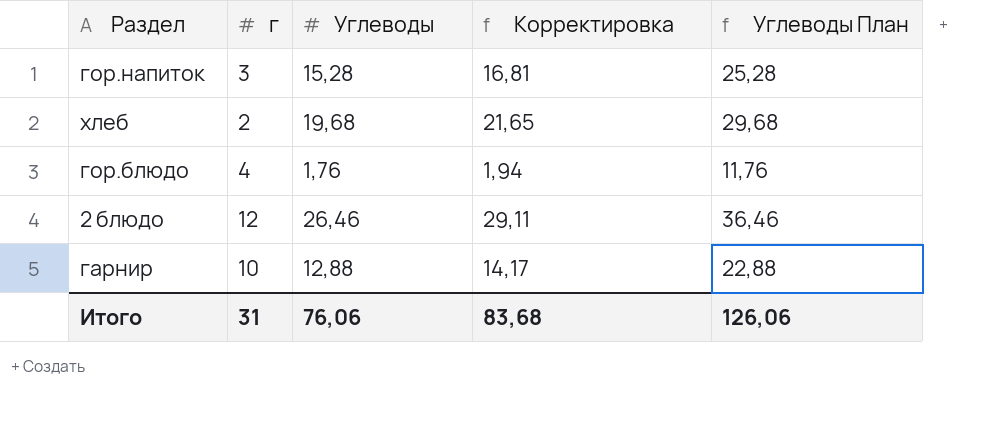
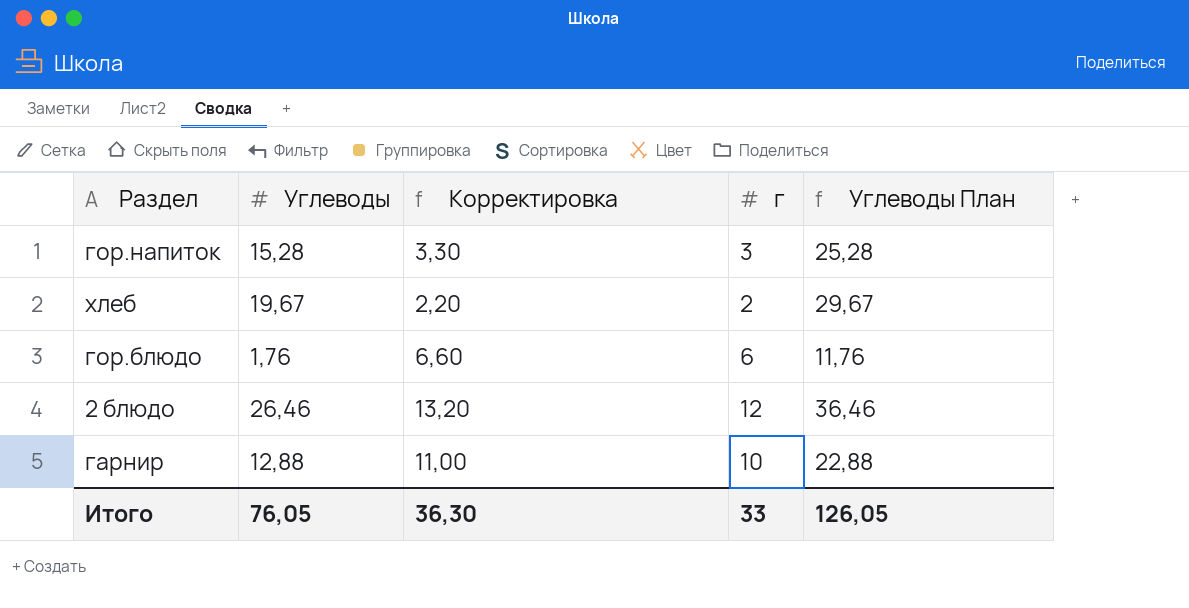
column Корректировка | formula: [Углеводы] * 1,1 -> [г] * 1,1
column г | position: 2 -> 4
хлеб | Углеводы: 19,68 -> 19,67
хлеб | Углеводы План: 29,68 -> 29,67
гор.блюдо | г: 4 -> 6
Итого | Углеводы: 76,06 -> 76,05
Итого | Корректировка: 83,68 -> 36,30
Итого | г: 31 -> 33
Итого | Углеводы План: 126,06 -> 126,05

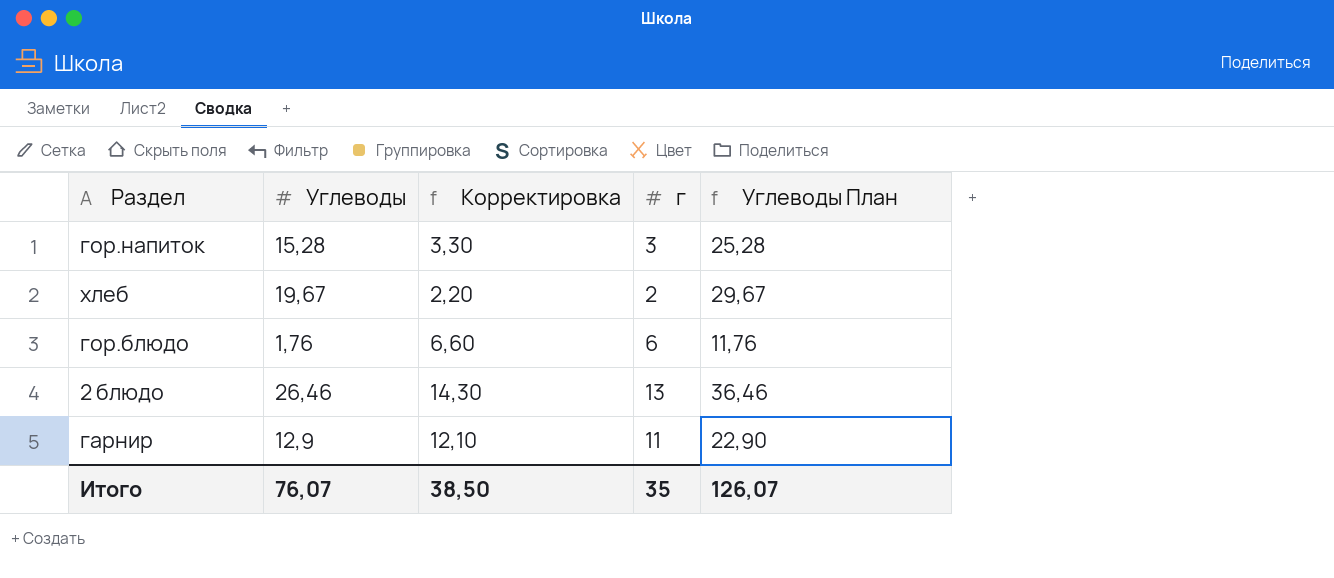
2 блюдо | Корректировка: 13,20 -> 14,30
2 блюдо | г: 12 -> 13
гарнир | Углеводы: 12,88 -> 12,9
гарнир | Корректировка: 11,00 -> 12,10
гарнир | г: 10 -> 11
гарнир | Углеводы План: 22,88 -> 22,90
Итого | Углеводы: 76,05 -> 76,07
Итого | Корректировка: 36,30 -> 38,50
Итого | г: 33 -> 35
Итого | Углеводы План: 126,05 -> 126,07

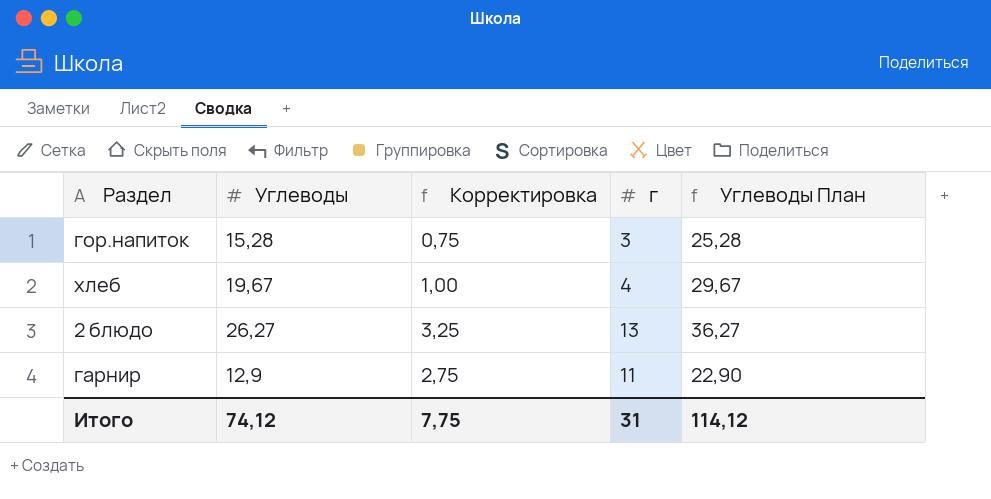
column Корректировка | formula: [г] * 1,1 -> [г] * 0,25
row гор.блюдо: 1,76 | 6,60 | 6 | 11,76 -> none
хлеб | г: 2 -> 4
2 блюдо | Углеводы: 26,46 -> 26,27
2 блюдо | Углеводы План: 36,46 -> 36,27
Итого | Углеводы: 76,07 -> 74,12
Итого | Корректировка: 38,50 -> 7,75
Итого | г: 35 -> 31
Итого | Углеводы План: 126,07 -> 114,12

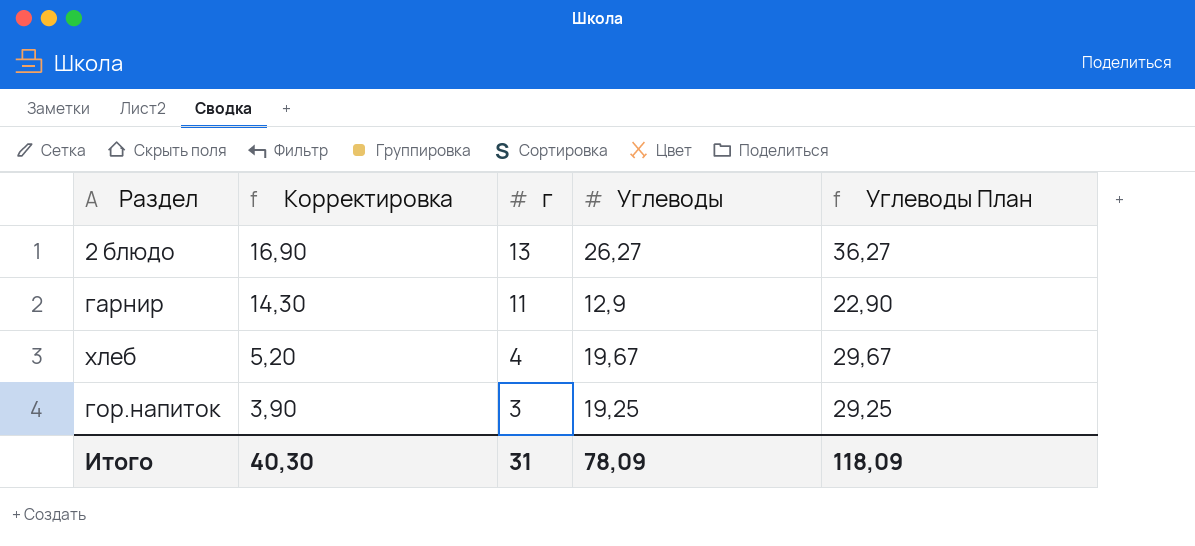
row order: none -> Корректировка descending
column Корректировка | formula: [г] * 0,25 -> [г] * 1,3
column Углеводы | position: 2 -> 4
гор.напиток | Углеводы: 15,28 -> 19,25
гор.напиток | Углеводы План: 25,28 -> 29,25
Итого | Корректировка: 7,75 -> 40,30
Итого | Углеводы: 74,12 -> 78,09
Итого | Углеводы План: 114,12 -> 118,09

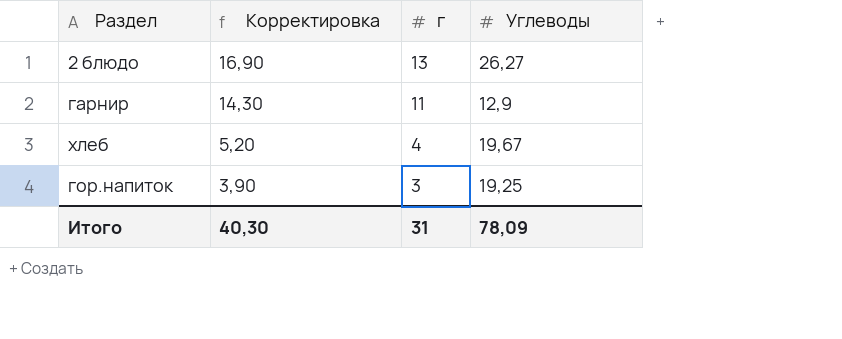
column Углеводы План | formula: [Углеводы] + 10 -> none

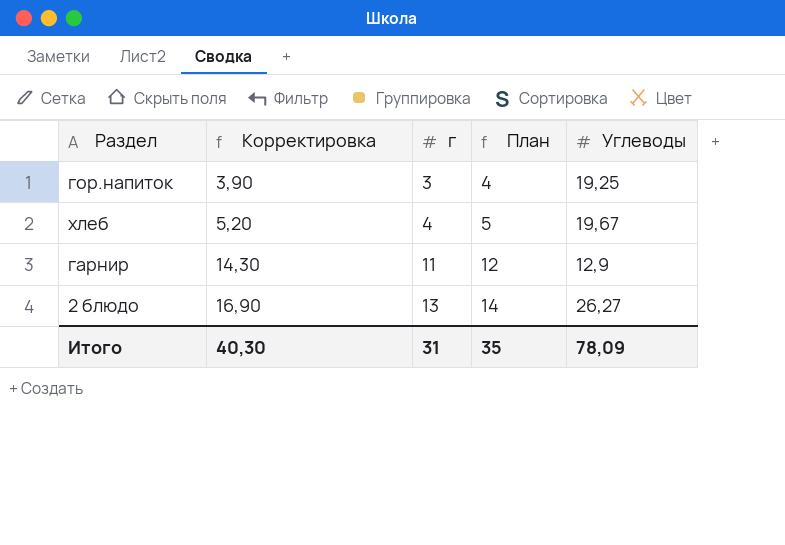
row order: Корректировка descending -> Корректировка ascending
column План | formula: none -> [г] + 1

